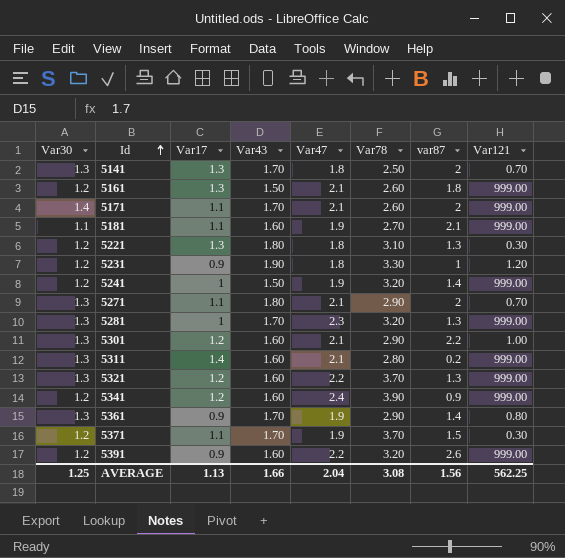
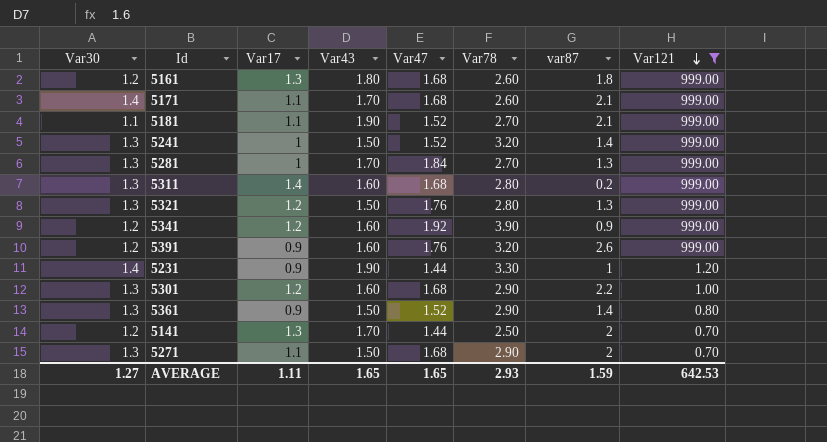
filter: none -> Var121 != 0.30
row order: Id ascending -> Var121 descending
5161 | Var43: 1.50 -> 1.80
5161 | Var47: 2.1 -> 1.68
5171 | Var47: 2.1 -> 1.68
5171 | var87: 2 -> 2.1
5181 | Var43: 1.60 -> 1.90
5181 | Var47: 1.9 -> 1.52
5241 | Var30: 1.2 -> 1.3
5241 | Var47: 1.9 -> 1.52
5281 | Var47: 2.3 -> 1.84
5281 | Var78: 3.20 -> 2.70
5311 | Var47: 2.1 -> 1.68
5321 | Var43: 1.60 -> 1.50
5321 | Var47: 2.2 -> 1.76
5321 | Var78: 3.70 -> 2.80
5341 | Var47: 2.4 -> 1.92
5391 | Var47: 2.2 -> 1.76
5231 | Var30: 1.2 -> 1.4
5231 | Var47: 1.8 -> 1.44
5301 | Var47: 2.1 -> 1.68
5361 | Var43: 1.70 -> 1.50
5361 | Var47: 1.9 -> 1.52
5141 | Var30: 1.3 -> 1.2
5141 | Var47: 1.8 -> 1.44
5271 | Var43: 1.80 -> 1.50
5271 | Var47: 2.1 -> 1.68
AVERAGE | Var30: 1.25 -> 1.27
AVERAGE | Var17: 1.13 -> 1.11
AVERAGE | Var43: 1.66 -> 1.65
AVERAGE | Var47: 2.04 -> 1.65
AVERAGE | Var78: 3.08 -> 2.93
AVERAGE | var87: 1.56 -> 1.59
AVERAGE | Var121: 562.25 -> 642.53

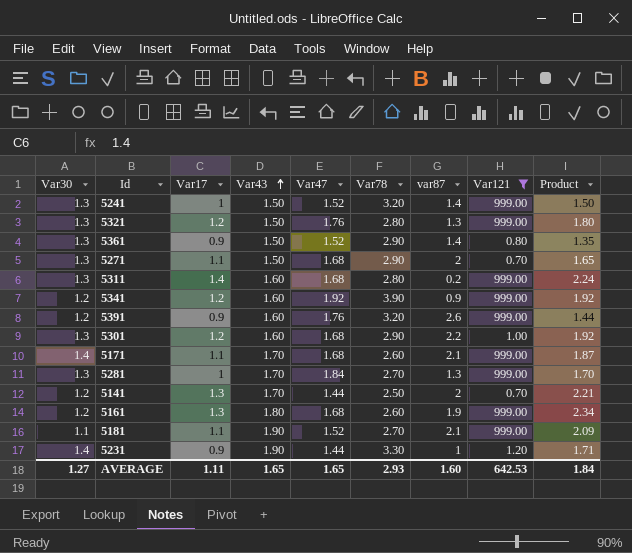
row order: Var121 descending -> Var43 ascending
column Product | formula: none -> [Var17] * [Var43]
5161 | var87: 1.8 -> 1.9
AVERAGE | var87: 1.59 -> 1.60

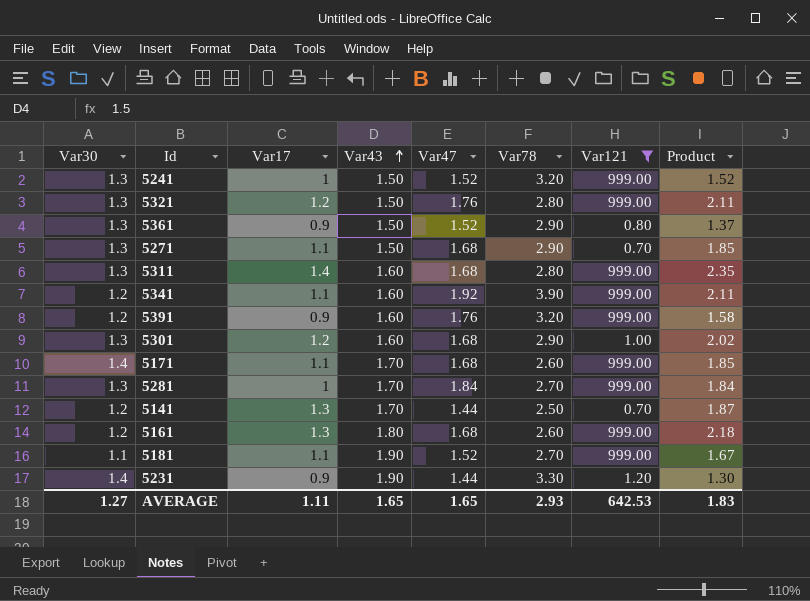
column var87 | position: 7 -> none
column Product | formula: [Var17] * [Var43] -> [Var17] * [Var47]
5341 | Var17: 1.2 -> 1.1
AVERAGE | Product: 1.84 -> 1.83

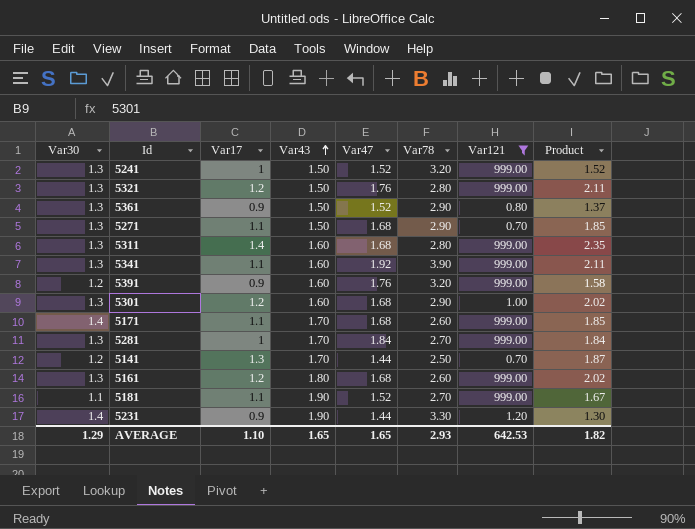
5341 | Var30: 1.2 -> 1.3
5161 | Var30: 1.2 -> 1.3
5161 | Var17: 1.3 -> 1.2
5161 | Product: 2.18 -> 2.02
AVERAGE | Var30: 1.27 -> 1.29
AVERAGE | Var17: 1.11 -> 1.10
AVERAGE | Product: 1.83 -> 1.82

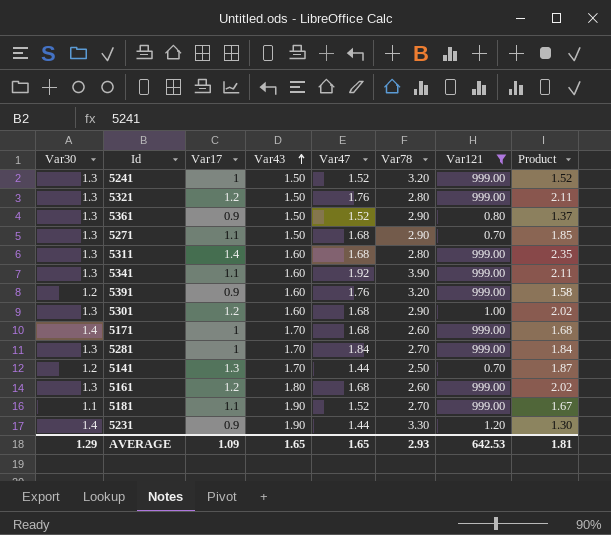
5171 | Var17: 1.1 -> 1
5171 | Product: 1.85 -> 1.68
AVERAGE | Var17: 1.10 -> 1.09
AVERAGE | Product: 1.82 -> 1.81

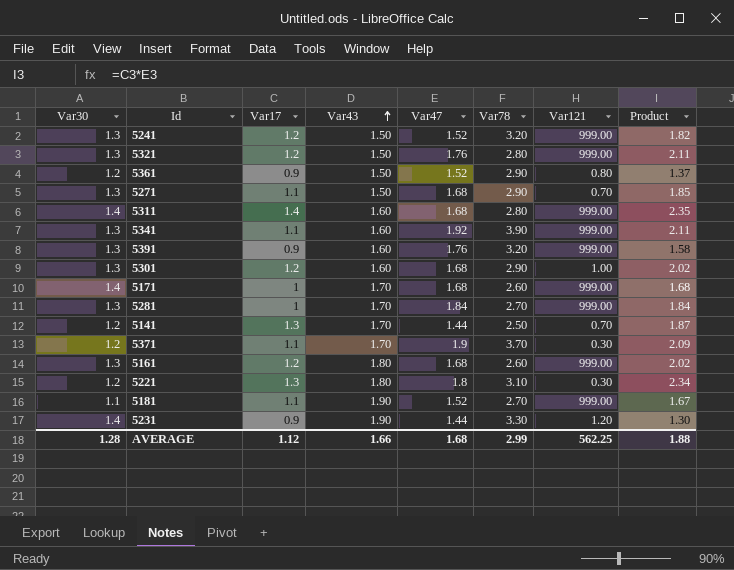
filter: Var121 != 0.30 -> none
5241 | Var17: 1 -> 1.2
5241 | Product: 1.52 -> 1.82
5361 | Var30: 1.3 -> 1.2
5311 | Var30: 1.3 -> 1.4
5391 | Var30: 1.2 -> 1.3
AVERAGE | Var30: 1.29 -> 1.28
AVERAGE | Var17: 1.09 -> 1.12
AVERAGE | Var43: 1.65 -> 1.66
AVERAGE | Var47: 1.65 -> 1.68
AVERAGE | Var78: 2.93 -> 2.99
AVERAGE | Var121: 642.53 -> 562.25
AVERAGE | Product: 1.81 -> 1.88

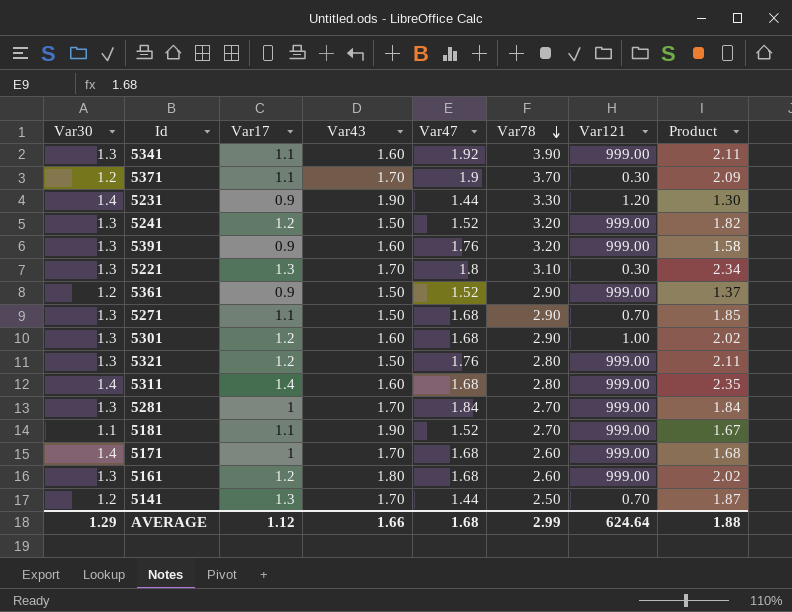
row order: Var43 ascending -> Var78 descending
5221 | Var30: 1.2 -> 1.3
5221 | Var43: 1.80 -> 1.70
5361 | Var121: 0.80 -> 999.00
AVERAGE | Var30: 1.28 -> 1.29
AVERAGE | Var121: 562.25 -> 624.64

